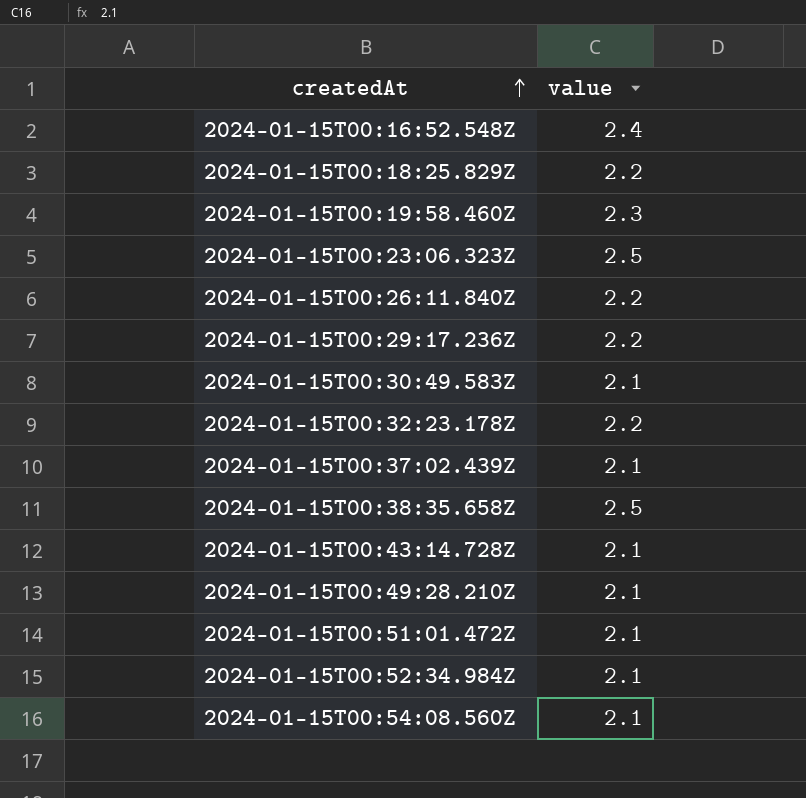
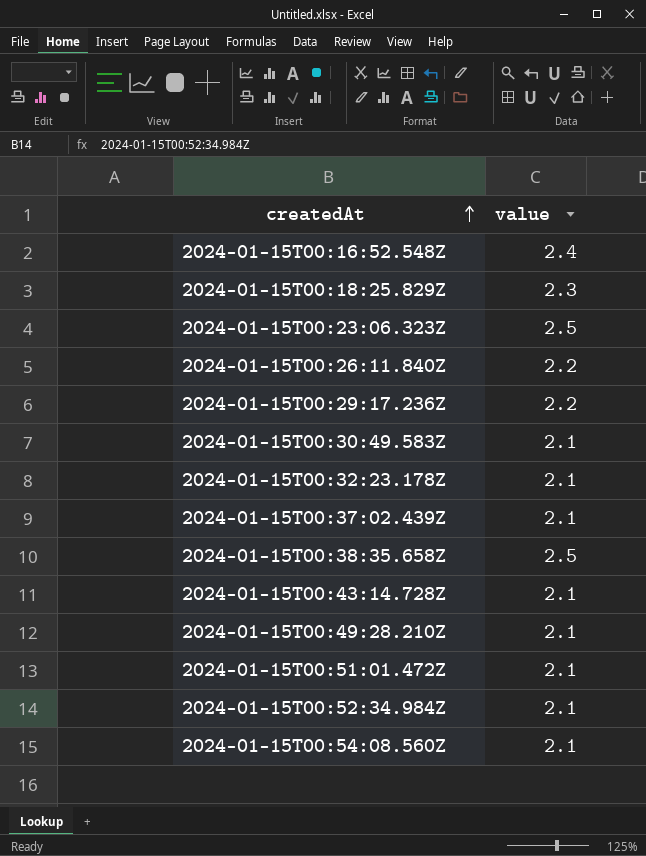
row 2024-01-15T00:19:58.460Z: 2.3 -> none
2024-01-15T00:18:25.829Z | value: 2.2 -> 2.3
2024-01-15T00:32:23.178Z | value: 2.2 -> 2.1

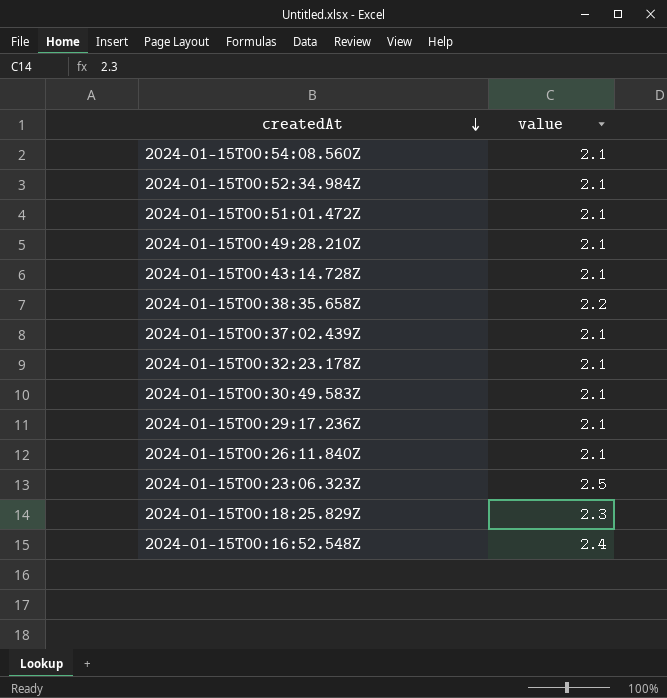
row order: createdAt ascending -> createdAt descending
2024-01-15T00:38:35.658Z | value: 2.5 -> 2.2
2024-01-15T00:29:17.236Z | value: 2.2 -> 2.1
2024-01-15T00:26:11.840Z | value: 2.2 -> 2.1

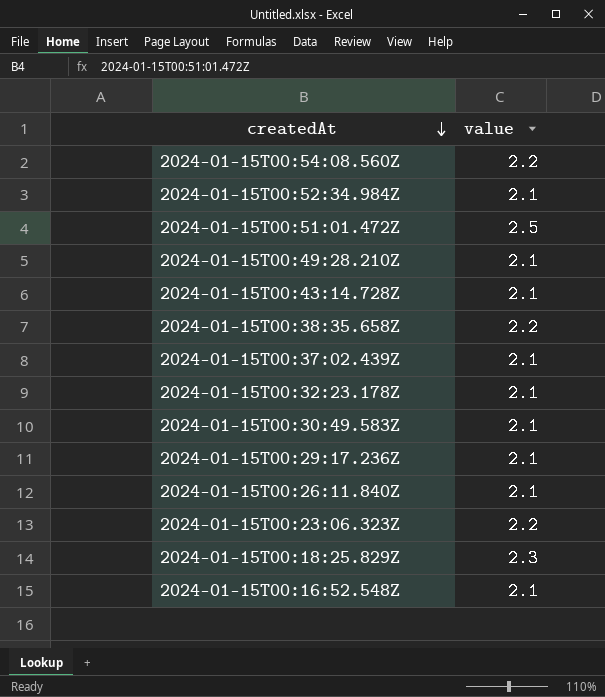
2024-01-15T00:54:08.560Z | value: 2.1 -> 2.2
2024-01-15T00:51:01.472Z | value: 2.1 -> 2.5
2024-01-15T00:23:06.323Z | value: 2.5 -> 2.2
2024-01-15T00:16:52.548Z | value: 2.4 -> 2.1

